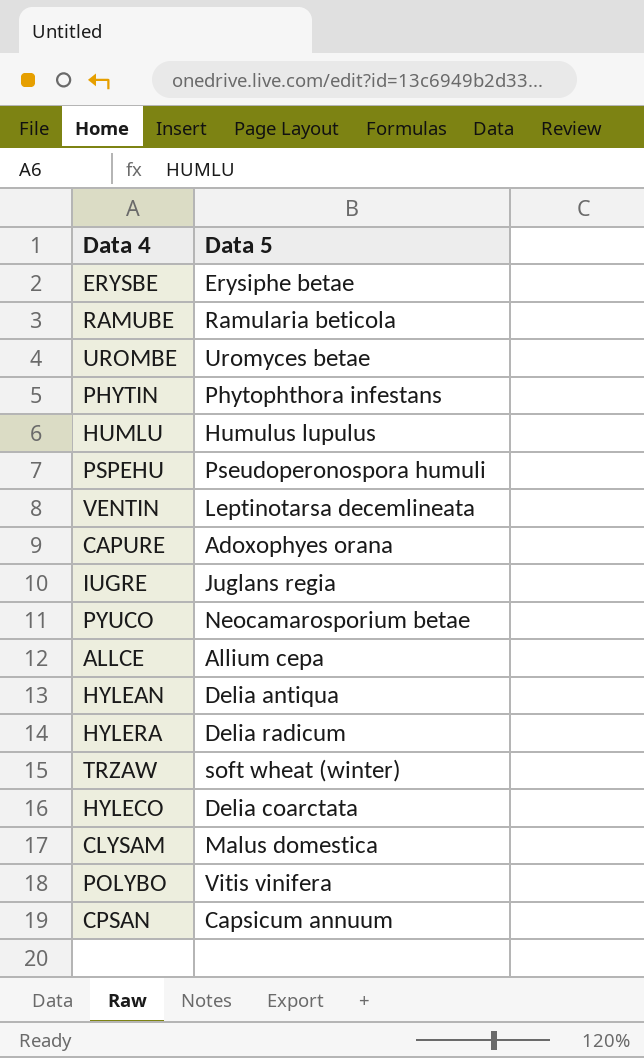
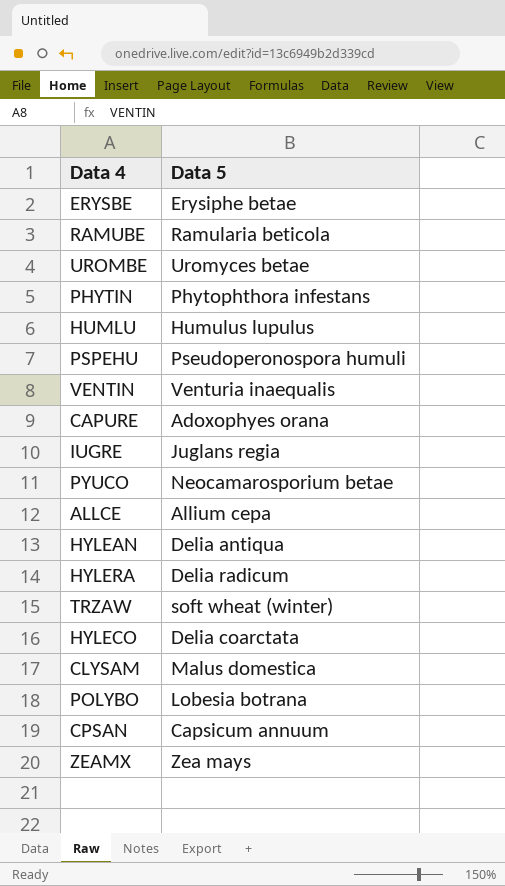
VENTIN | Data 5: Leptinotarsa decemlineata -> Venturia inaequalis
POLYBO | Data 5: Vitis vinifera -> Lobesia botrana
row ZEAMX: none -> Zea mays

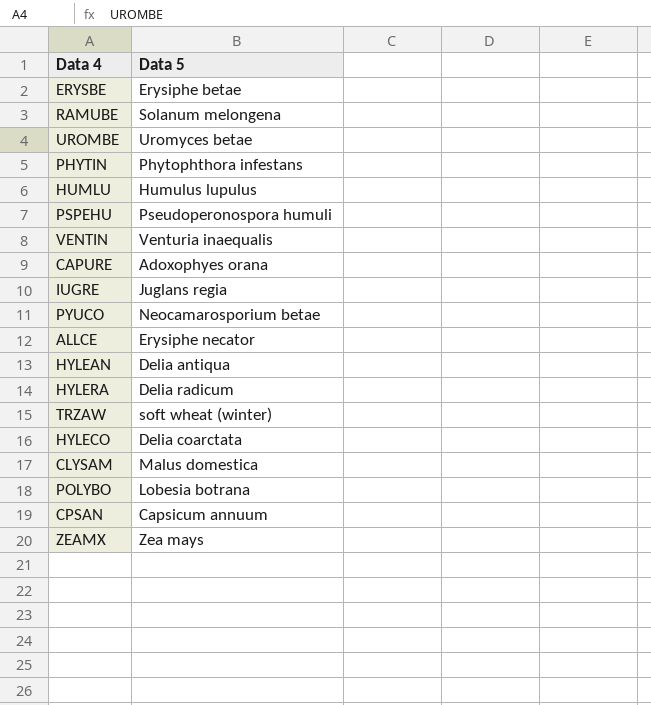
RAMUBE | Data 5: Ramularia beticola -> Solanum melongena
ALLCE | Data 5: Allium cepa -> Erysiphe necator

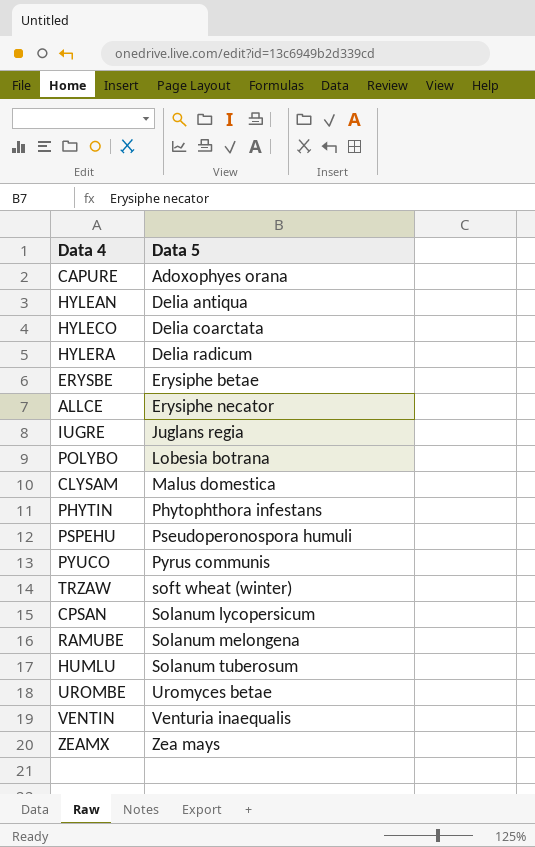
row order: none -> Data 5 ascending
PYUCO | Data 5: Neocamarosporium betae -> Pyrus communis
CPSAN | Data 5: Capsicum annuum -> Solanum lycopersicum
HUMLU | Data 5: Humulus lupulus -> Solanum tuberosum

